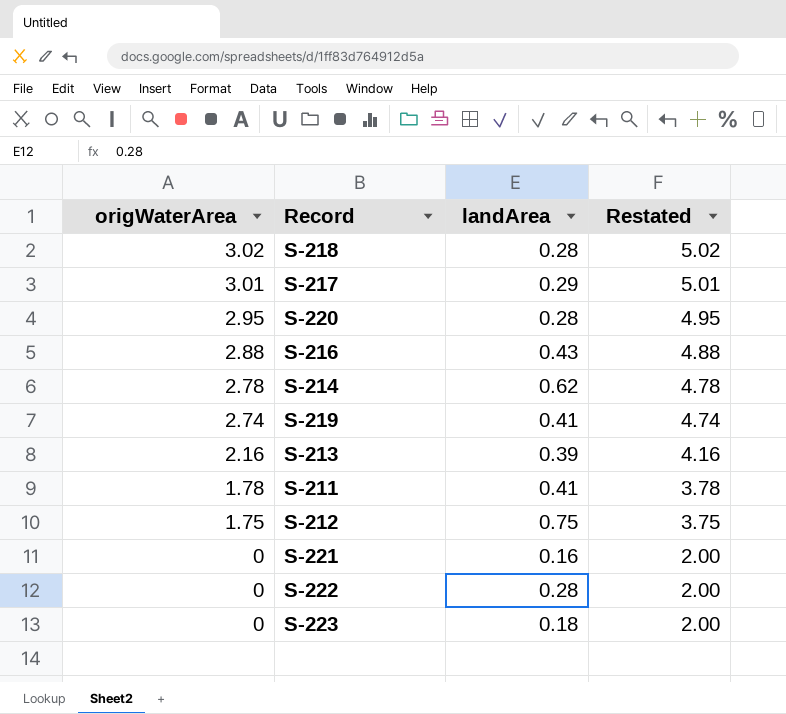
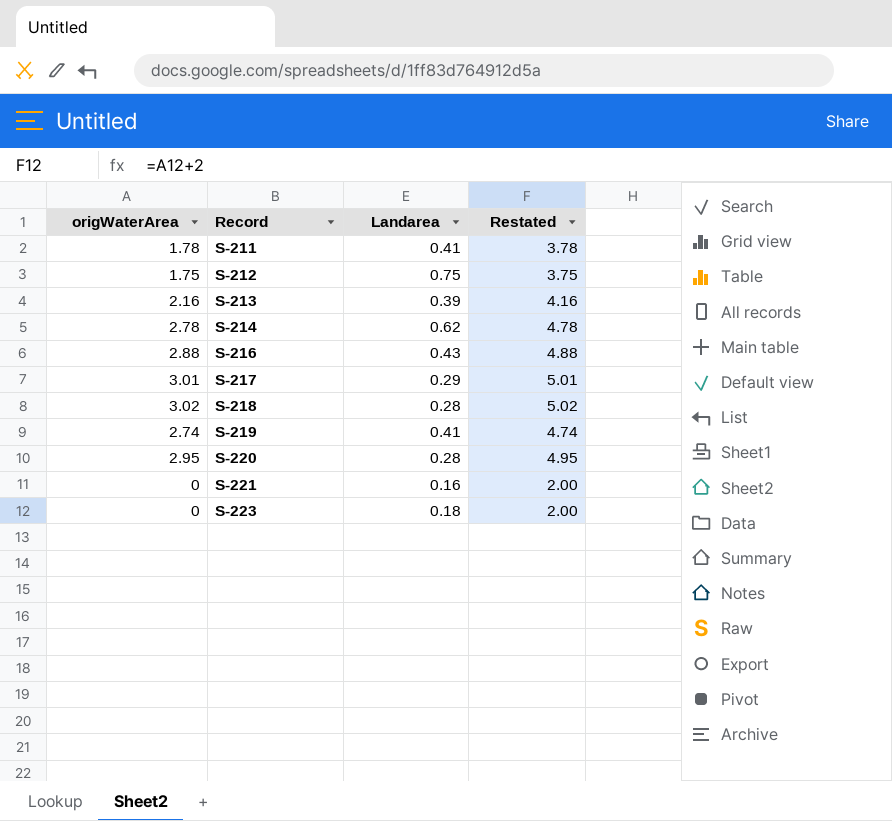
row order: origWaterArea descending -> Record ascending
column name: landArea -> Landarea
row S-222: 0 | 0.28 | 2.00 -> none

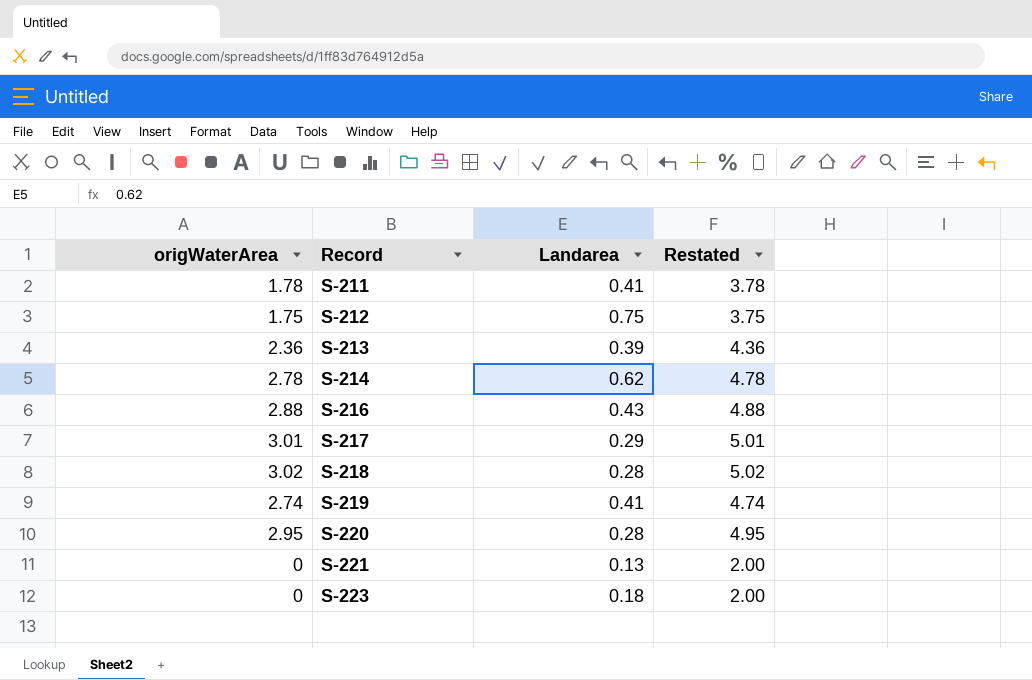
S-213 | origWaterArea: 2.16 -> 2.36
S-213 | Restated: 4.16 -> 4.36
S-221 | Landarea: 0.16 -> 0.13

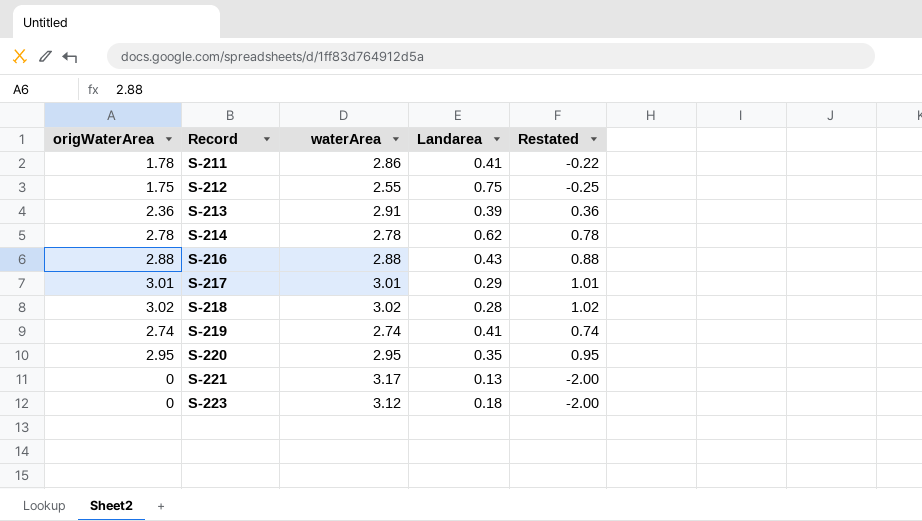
column waterArea | position: none -> 3
column Restated | formula: [origWaterArea] + 2 -> [origWaterArea] - 2
S-220 | Landarea: 0.28 -> 0.35

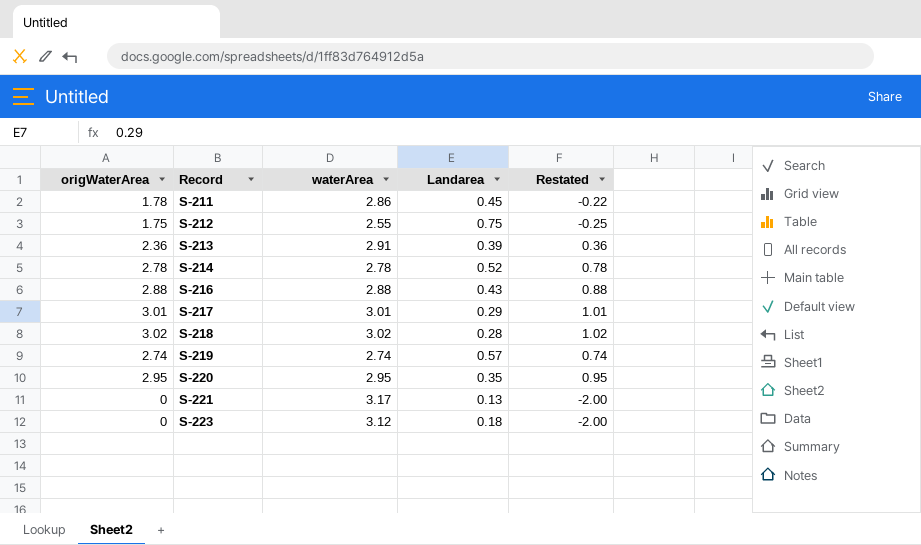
S-211 | Landarea: 0.41 -> 0.45
S-214 | Landarea: 0.62 -> 0.52
S-219 | Landarea: 0.41 -> 0.57

